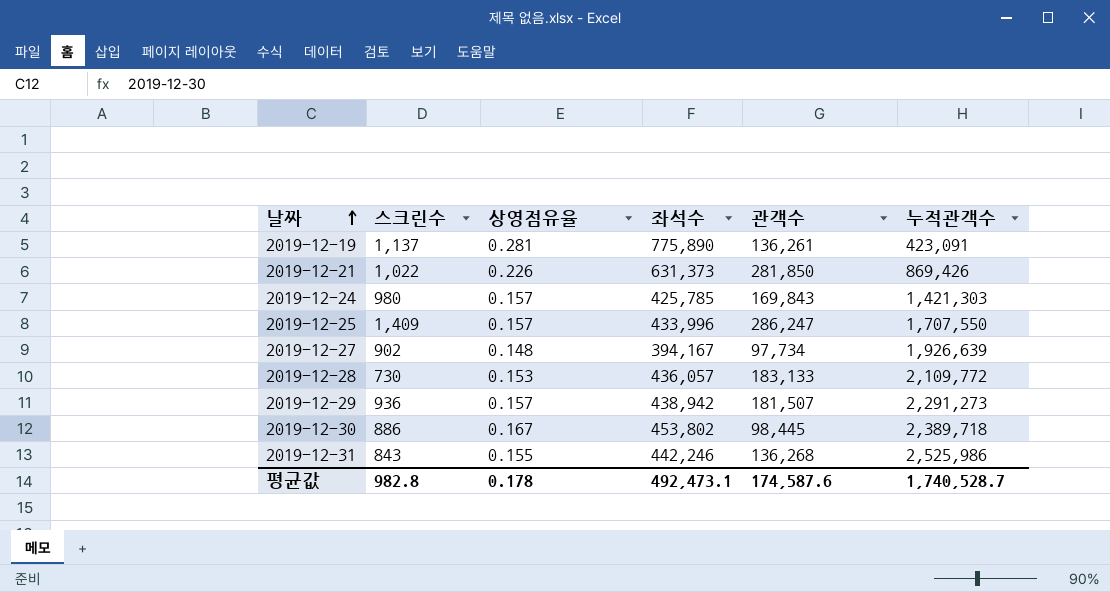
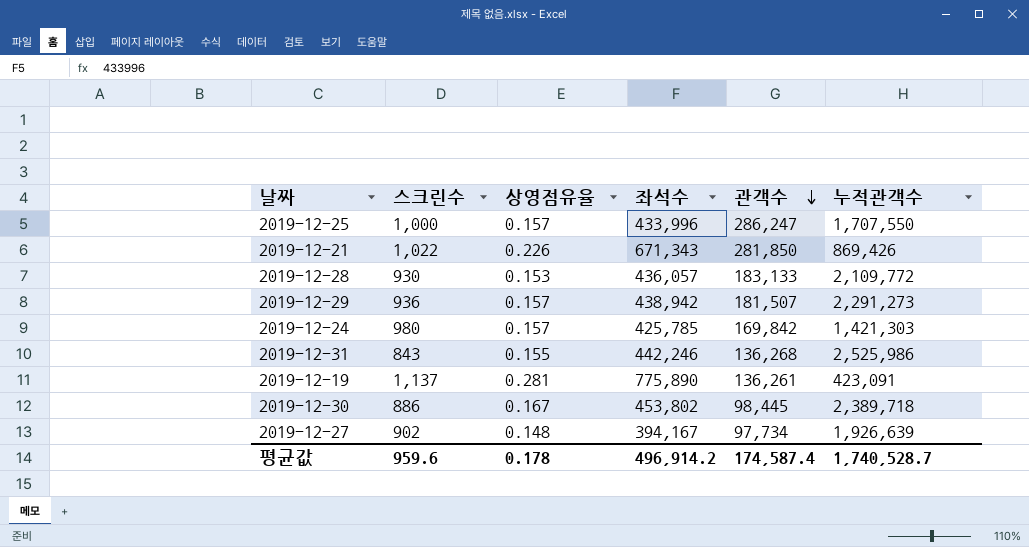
row order: 날짜 ascending -> 관객수 descending
2019-12-25 | 스크린수: 1,409 -> 1,000
2019-12-21 | 좌석수: 631,373 -> 671,343
2019-12-28 | 스크린수: 730 -> 930
2019-12-24 | 관객수: 169,843 -> 169,842
평균값 | 스크린수: 982.8 -> 959.6
평균값 | 좌석수: 492,473.1 -> 496,914.2
평균값 | 관객수: 174,587.6 -> 174,587.4

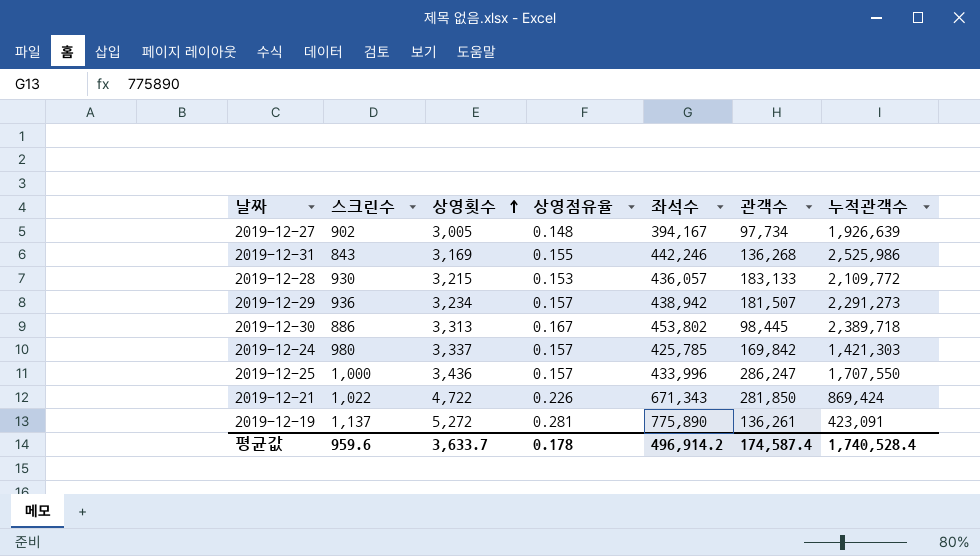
row order: 관객수 descending -> 상영횟수 ascending
column 상영횟수 | position: none -> 3
2019-12-21 | 누적관객수: 869,426 -> 869,424
평균값 | 누적관객수: 1,740,528.7 -> 1,740,528.4

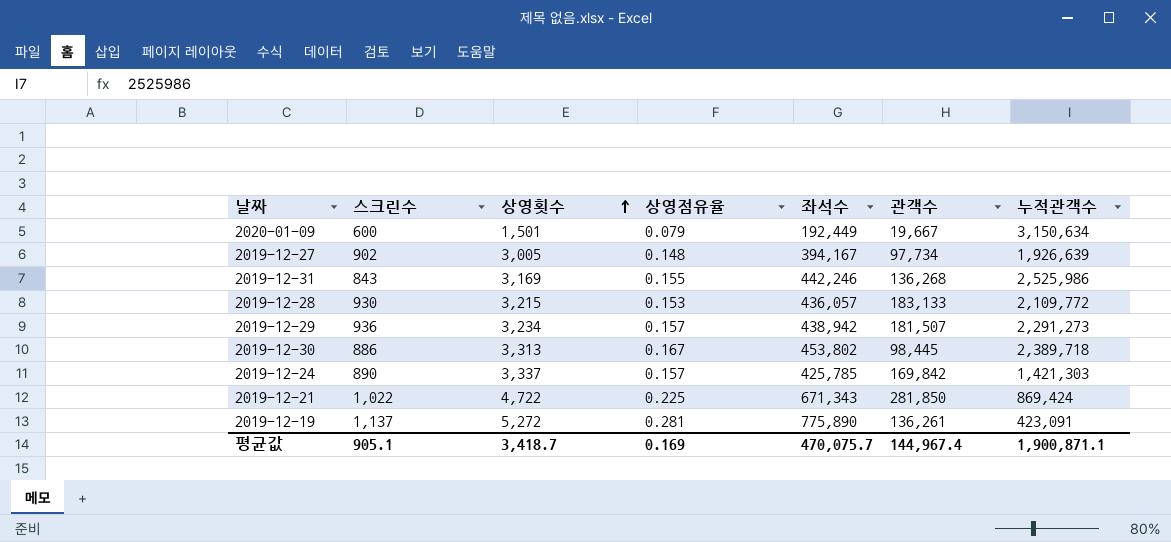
row 2019-12-25: 1,000 | 3,436 | 0.157 | 433,996 | 286,247 | 1,707,550 -> none
row 2020-01-09: none -> 600 | 1,501 | 0.079 | 192,449 | 19,667 | 3,150,634
2019-12-24 | 스크린수: 980 -> 890
2019-12-21 | 상영점유율: 0.226 -> 0.225
평균값 | 스크린수: 959.6 -> 905.1
평균값 | 상영횟수: 3,633.7 -> 3,418.7
평균값 | 상영점유율: 0.178 -> 0.169
평균값 | 좌석수: 496,914.2 -> 470,075.7
평균값 | 관객수: 174,587.4 -> 144,967.4
평균값 | 누적관객수: 1,740,528.4 -> 1,900,871.1

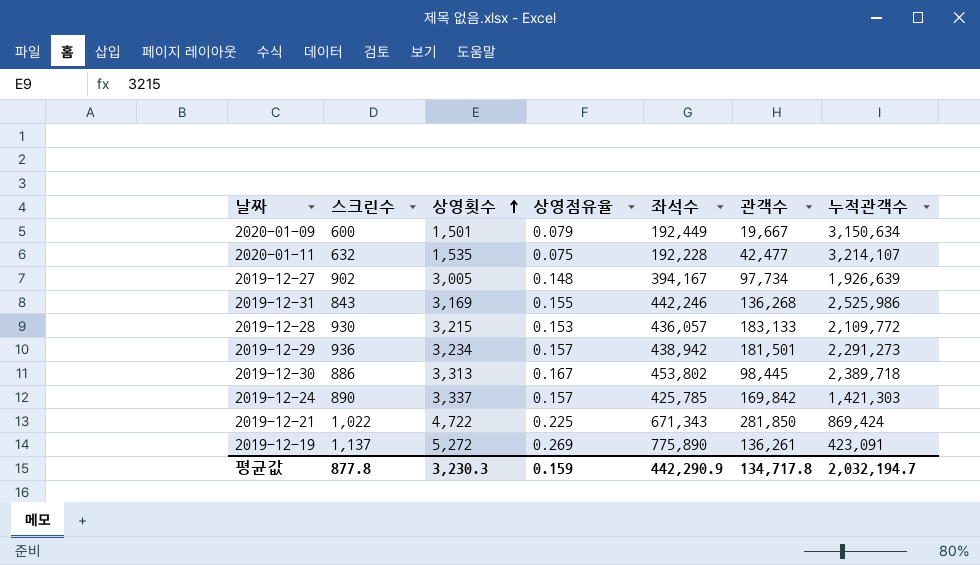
row 2020-01-11: none -> 632 | 1,535 | 0.075 | 192,228 | 42,477 | 3,214,107
2019-12-29 | 관객수: 181,507 -> 181,501
2019-12-19 | 상영점유율: 0.281 -> 0.269
평균값 | 스크린수: 905.1 -> 877.8
평균값 | 상영횟수: 3,418.7 -> 3,230.3
평균값 | 상영점유율: 0.169 -> 0.159
평균값 | 좌석수: 470,075.7 -> 442,290.9
평균값 | 관객수: 144,967.4 -> 134,717.8
평균값 | 누적관객수: 1,900,871.1 -> 2,032,194.7

